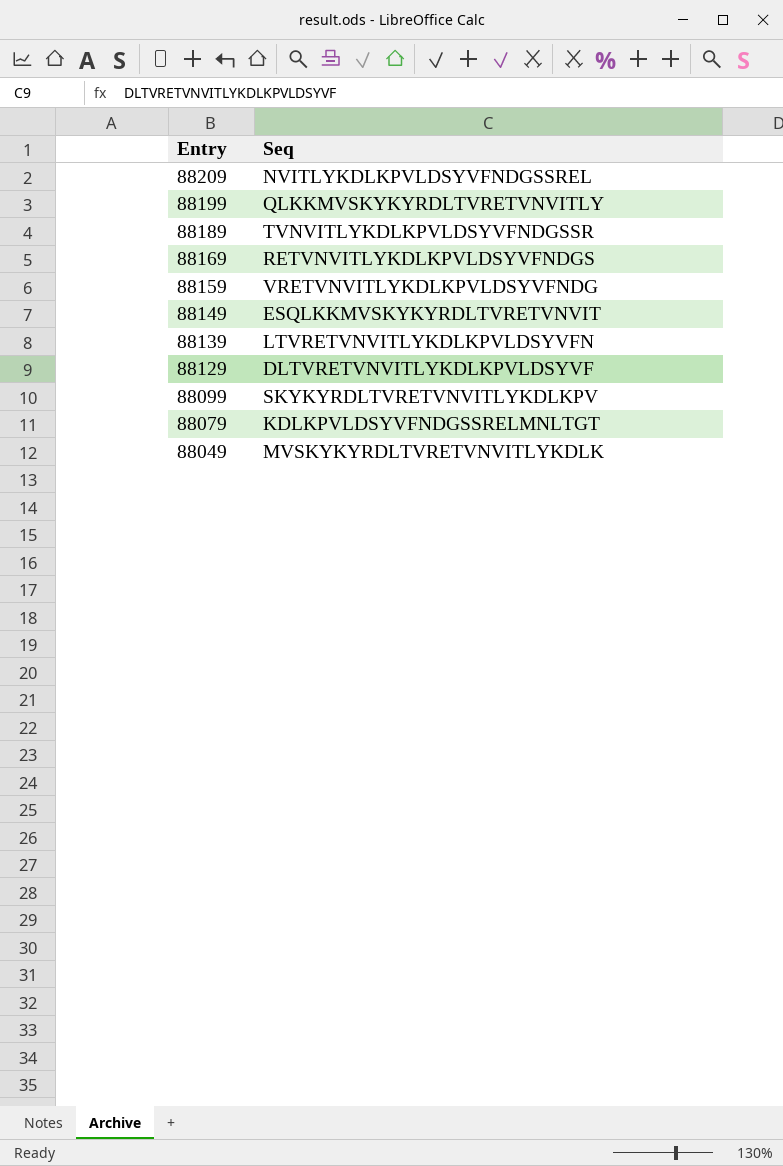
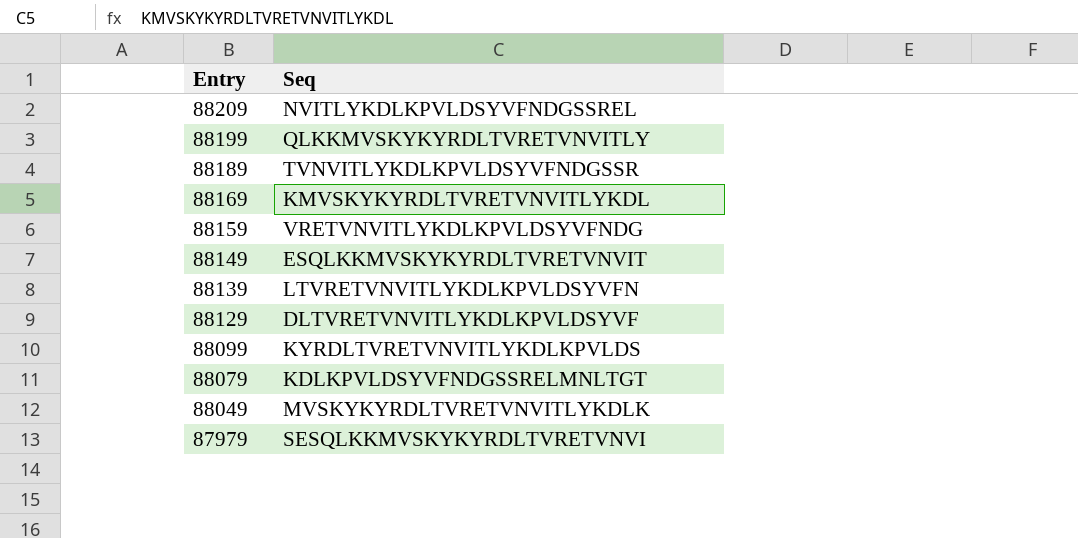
88169 | Seq: RETVNVITLYKDLKPVLDSYVFNDGS -> KMVSKYKYRDLTVRETVNVITLYKDL
88099 | Seq: SKYKYRDLTVRETVNVITLYKDLKPV -> KYRDLTVRETVNVITLYKDLKPVLDS
row 87979: none -> SESQLKKMVSKYKYRDLTVRETVNVI

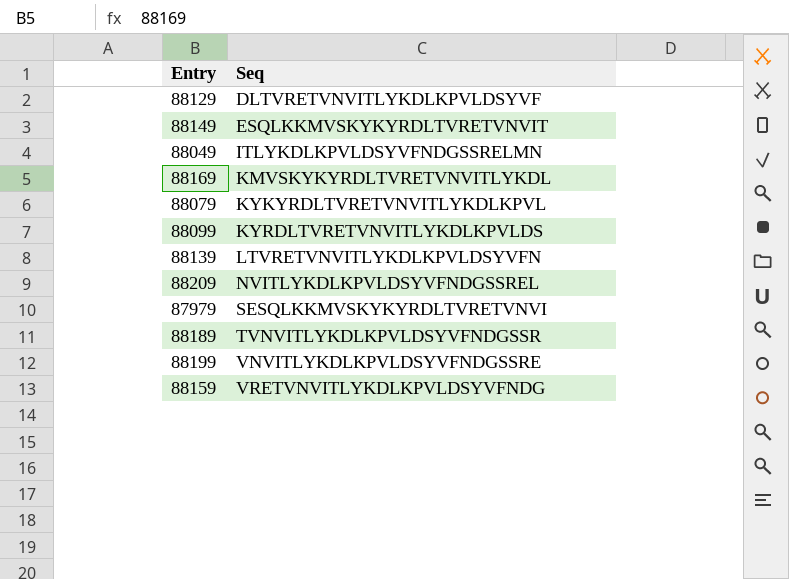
row order: Entry descending -> Seq ascending
88049 | Seq: MVSKYKYRDLTVRETVNVITLYKDLK -> ITLYKDLKPVLDSYVFNDGSSRELMN
88079 | Seq: KDLKPVLDSYVFNDGSSRELMNLTGT -> KYKYRDLTVRETVNVITLYKDLKPVL
88199 | Seq: QLKKMVSKYKYRDLTVRETVNVITLY -> VNVITLYKDLKPVLDSYVFNDGSSRE

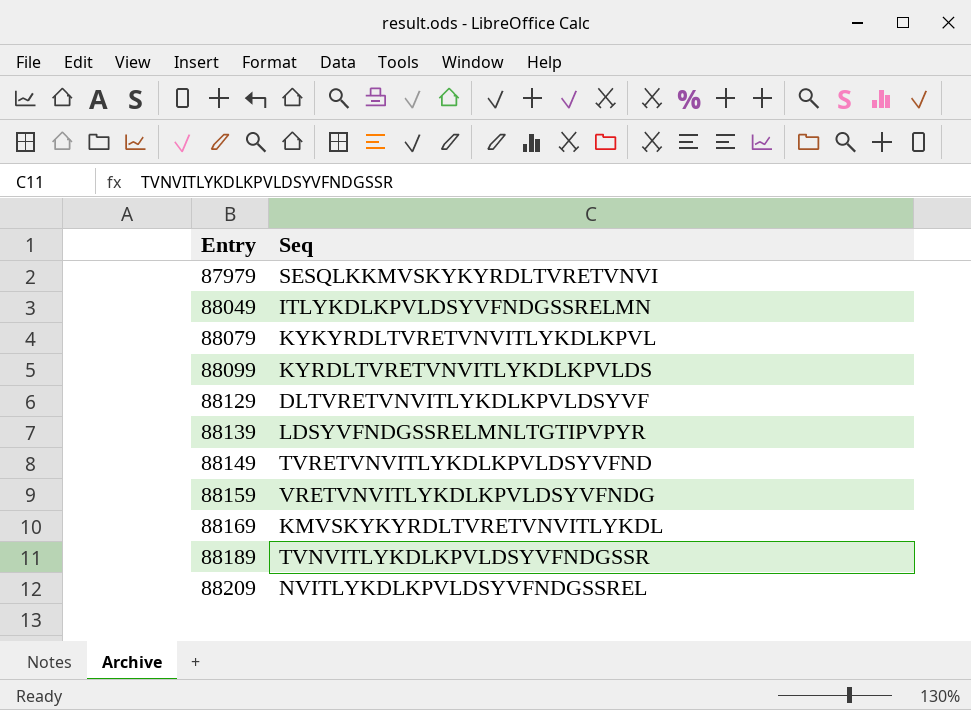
row order: Seq ascending -> Entry ascending
row 88199: VNVITLYKDLKPVLDSYVFNDGSSRE -> none
88139 | Seq: LTVRETVNVITLYKDLKPVLDSYVFN -> LDSYVFNDGSSRELMNLTGTIPVPYR
88149 | Seq: ESQLKKMVSKYKYRDLTVRETVNVIT -> TVRETVNVITLYKDLKPVLDSYVFND

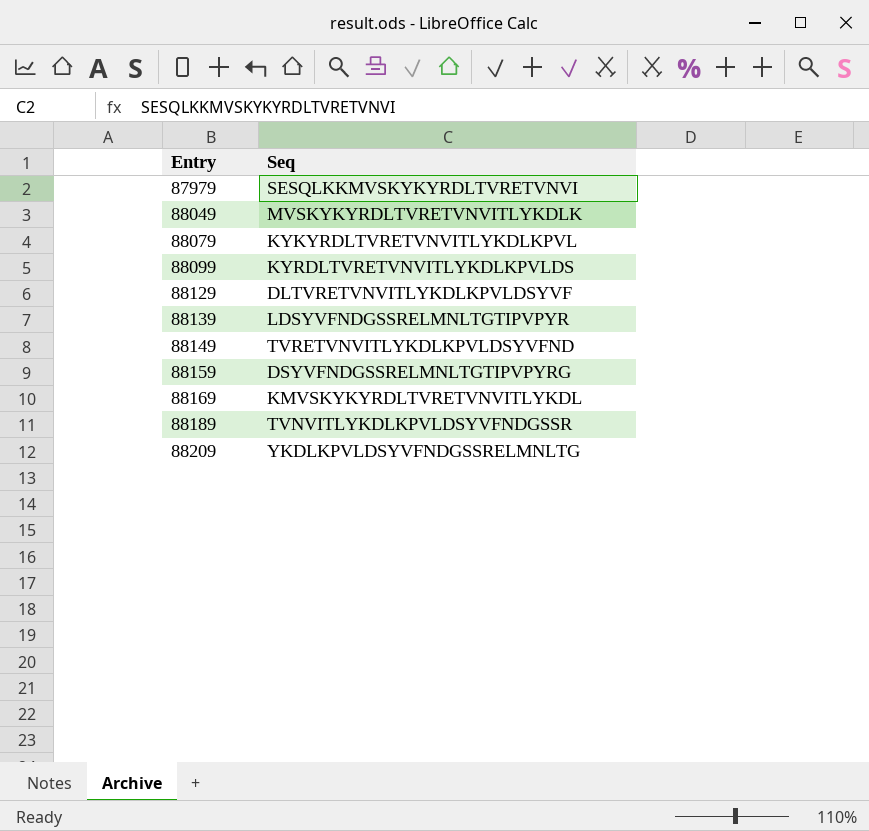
88049 | Seq: ITLYKDLKPVLDSYVFNDGSSRELMN -> MVSKYKYRDLTVRETVNVITLYKDLK
88159 | Seq: VRETVNVITLYKDLKPVLDSYVFNDG -> DSYVFNDGSSRELMNLTGTIPVPYRG
88209 | Seq: NVITLYKDLKPVLDSYVFNDGSSREL -> YKDLKPVLDSYVFNDGSSRELMNLTG

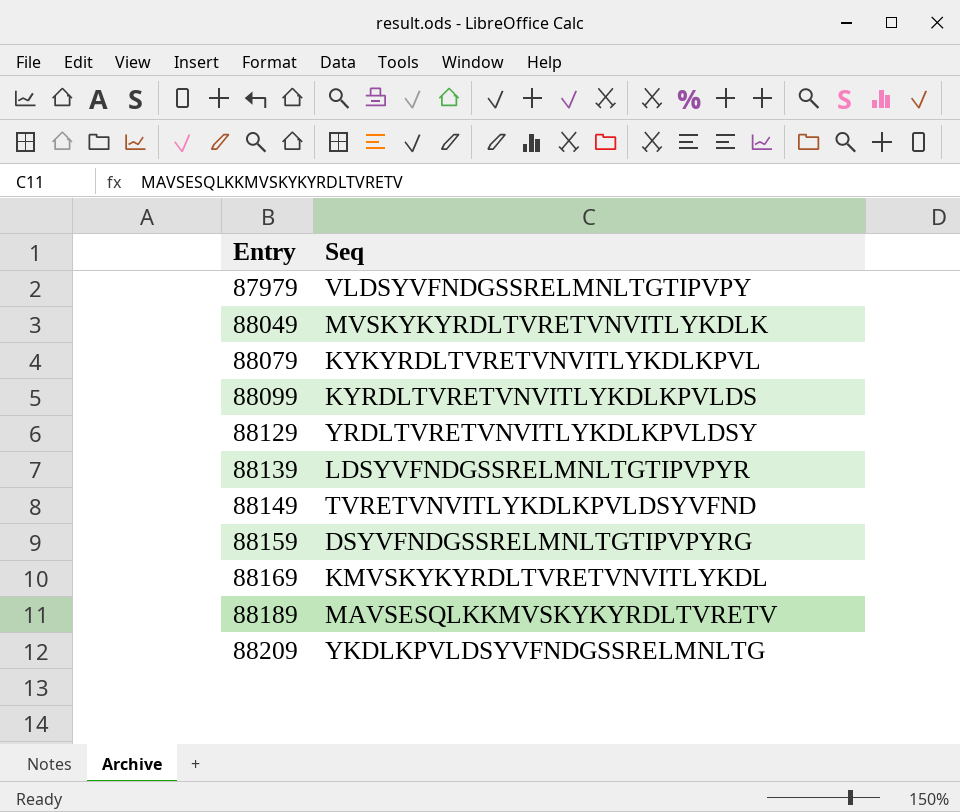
87979 | Seq: SESQLKKMVSKYKYRDLTVRETVNVI -> VLDSYVFNDGSSRELMNLTGTIPVPY
88129 | Seq: DLTVRETVNVITLYKDLKPVLDSYVF -> YRDLTVRETVNVITLYKDLKPVLDSY
88189 | Seq: TVNVITLYKDLKPVLDSYVFNDGSSR -> MAVSESQLKKMVSKYKYRDLTVRETV

